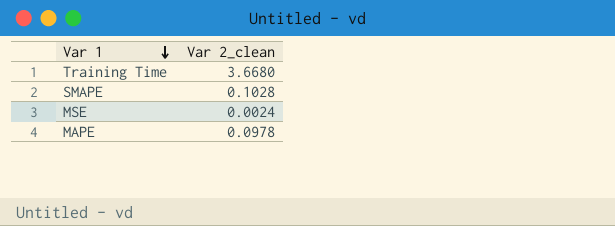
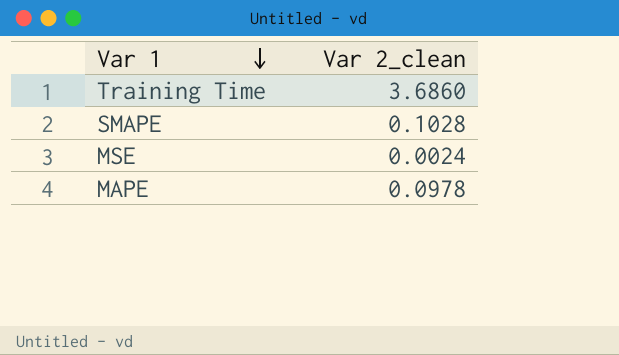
Training Time | Var 2_clean: 3.6680 -> 3.6860

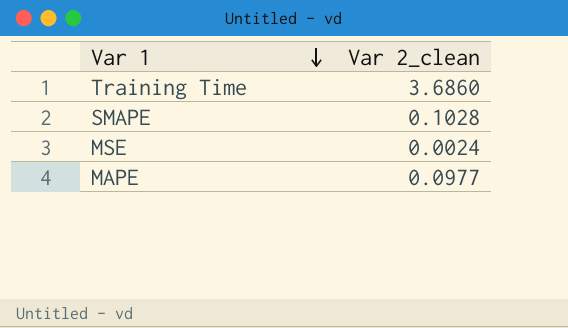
MAPE | Var 2_clean: 0.0978 -> 0.0977

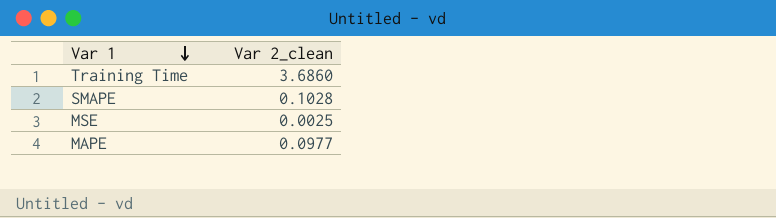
MSE | Var 2_clean: 0.0024 -> 0.0025

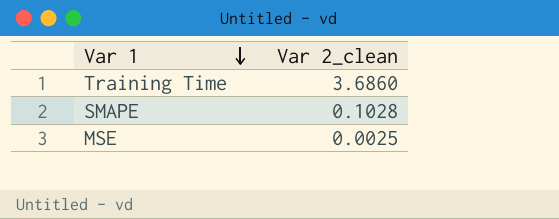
row MAPE: 0.0977 -> none

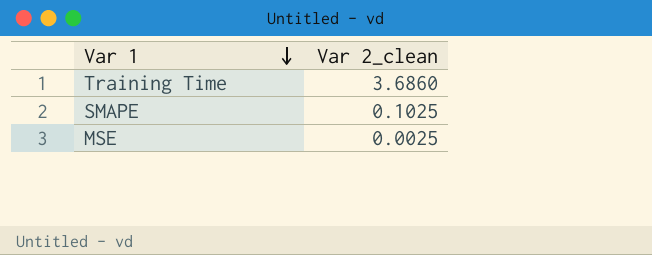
SMAPE | Var 2_clean: 0.1028 -> 0.1025

